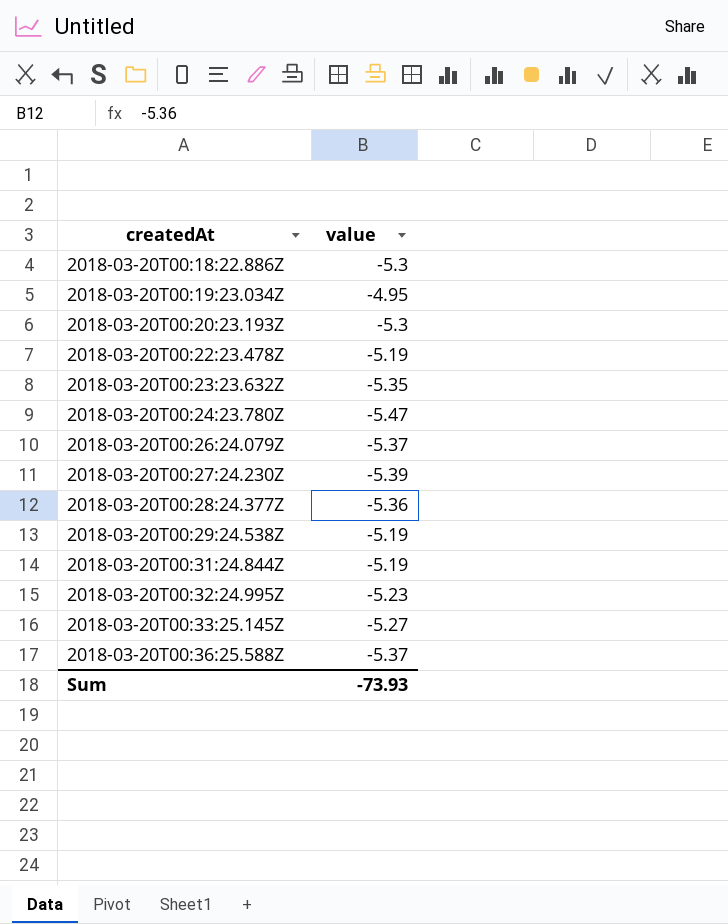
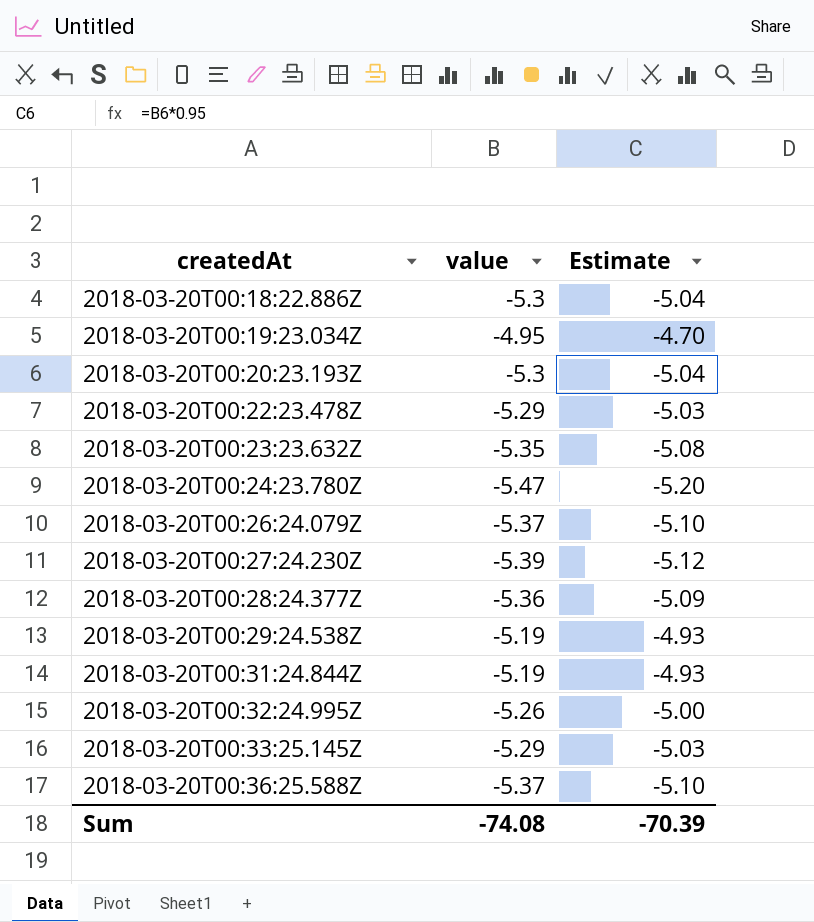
column Estimate | formula: none -> [value] * 0.95
2018-03-20T00:22:23.478Z | value: -5.19 -> -5.29
2018-03-20T00:32:24.995Z | value: -5.23 -> -5.26
2018-03-20T00:33:25.145Z | value: -5.27 -> -5.29
Sum | value: -73.93 -> -74.08

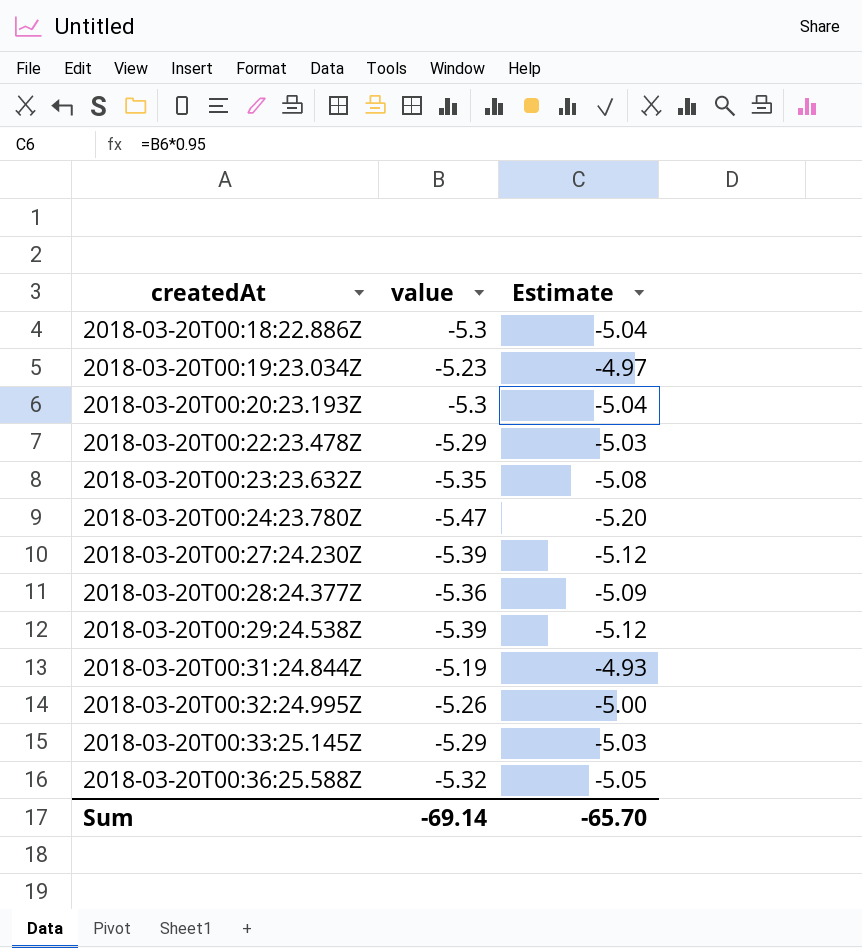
row 2018-03-20T00:26:24.079Z: -5.37 | -5.10 -> none
2018-03-20T00:19:23.034Z | value: -4.95 -> -5.23
2018-03-20T00:19:23.034Z | Estimate: -4.70 -> -4.97
2018-03-20T00:29:24.538Z | value: -5.19 -> -5.39
2018-03-20T00:29:24.538Z | Estimate: -4.93 -> -5.12
2018-03-20T00:36:25.588Z | value: -5.37 -> -5.32
2018-03-20T00:36:25.588Z | Estimate: -5.10 -> -5.05
Sum | value: -74.08 -> -69.14
Sum | Estimate: -70.39 -> -65.70

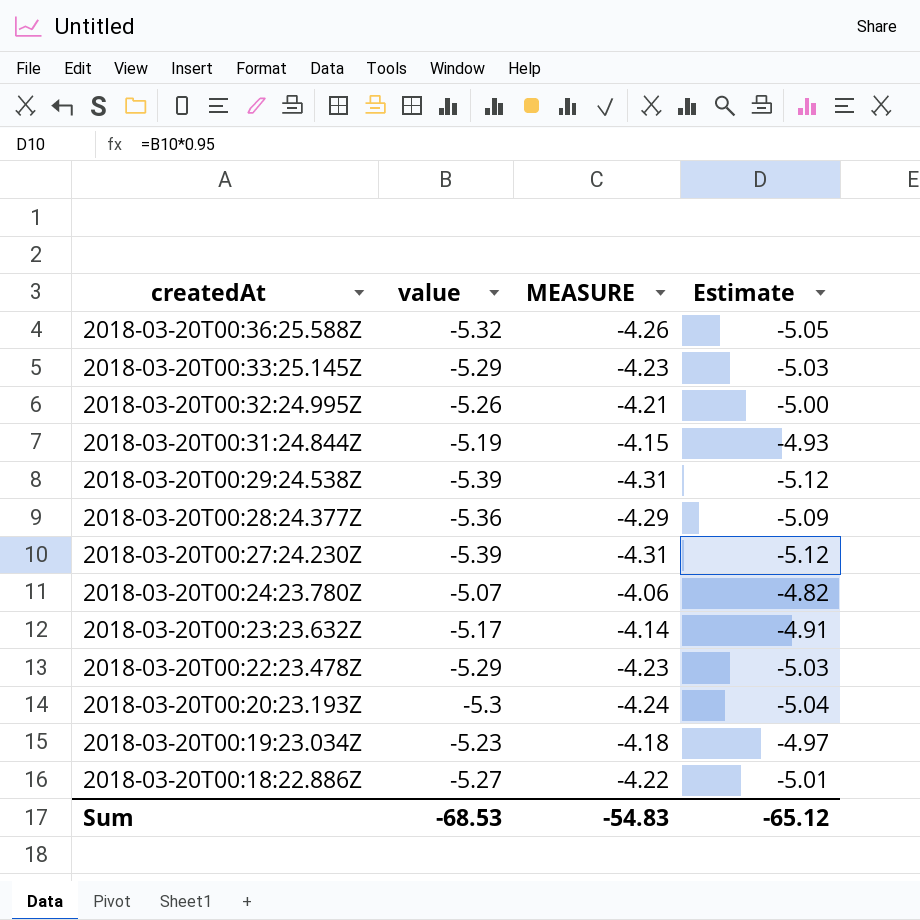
row order: createdAt ascending -> createdAt descending
column MEASURE | formula: none -> [value] * 0.8
2018-03-20T00:24:23.780Z | value: -5.47 -> -5.07
2018-03-20T00:24:23.780Z | Estimate: -5.20 -> -4.82
2018-03-20T00:23:23.632Z | value: -5.35 -> -5.17
2018-03-20T00:23:23.632Z | Estimate: -5.08 -> -4.91
2018-03-20T00:18:22.886Z | value: -5.3 -> -5.27
2018-03-20T00:18:22.886Z | Estimate: -5.04 -> -5.01
Sum | value: -69.14 -> -68.53
Sum | Estimate: -65.70 -> -65.12

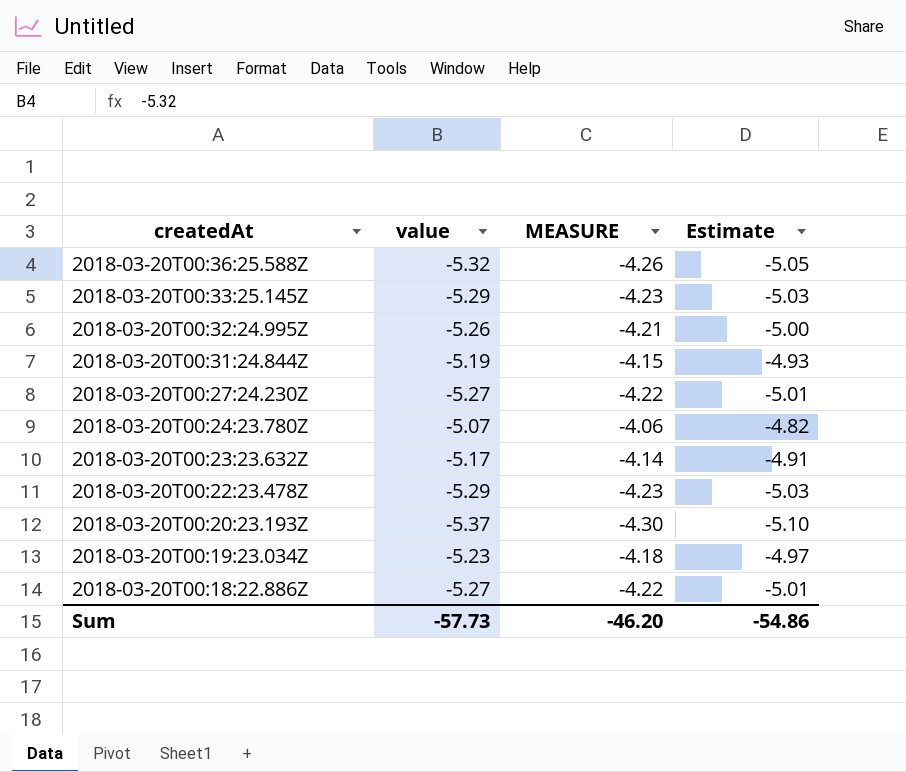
row 2018-03-20T00:29:24.538Z: -5.39 | -4.31 | -5.12 -> none
row 2018-03-20T00:28:24.377Z: -5.36 | -4.29 | -5.09 -> none
2018-03-20T00:27:24.230Z | value: -5.39 -> -5.27
2018-03-20T00:27:24.230Z | MEASURE: -4.31 -> -4.22
2018-03-20T00:27:24.230Z | Estimate: -5.12 -> -5.01
2018-03-20T00:20:23.193Z | value: -5.3 -> -5.37
2018-03-20T00:20:23.193Z | MEASURE: -4.24 -> -4.30
2018-03-20T00:20:23.193Z | Estimate: -5.04 -> -5.10
Sum | value: -68.53 -> -57.73
Sum | MEASURE: -54.83 -> -46.20
Sum | Estimate: -65.12 -> -54.86

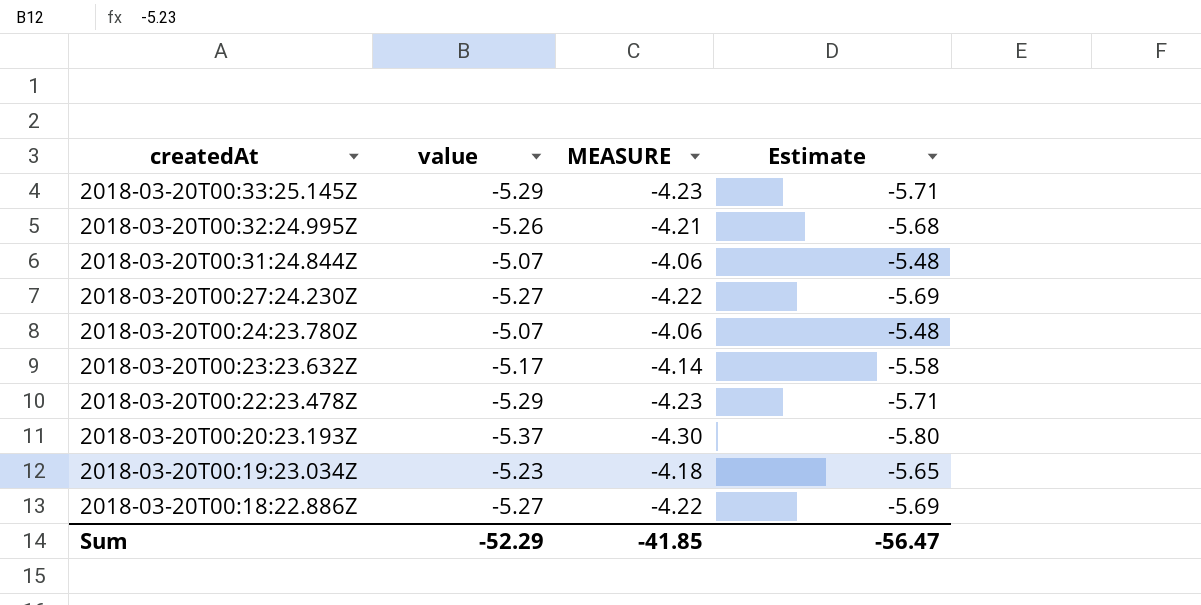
column Estimate | formula: [value] * 0.95 -> [value] * 1.08
row 2018-03-20T00:36:25.588Z: -5.32 | -4.26 | -5.05 -> none
2018-03-20T00:31:24.844Z | value: -5.19 -> -5.07
2018-03-20T00:31:24.844Z | MEASURE: -4.15 -> -4.06
Sum | value: -57.73 -> -52.29
Sum | MEASURE: -46.20 -> -41.85
Sum | Estimate: -54.86 -> -56.47

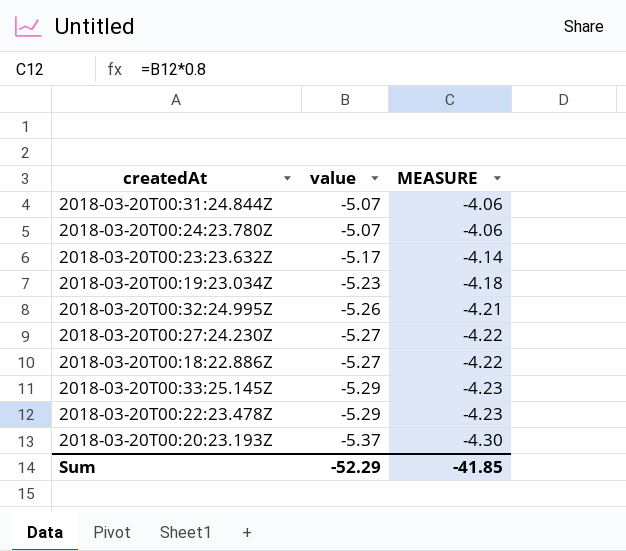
row order: createdAt descending -> value descending
column Estimate | formula: [value] * 1.08 -> none

